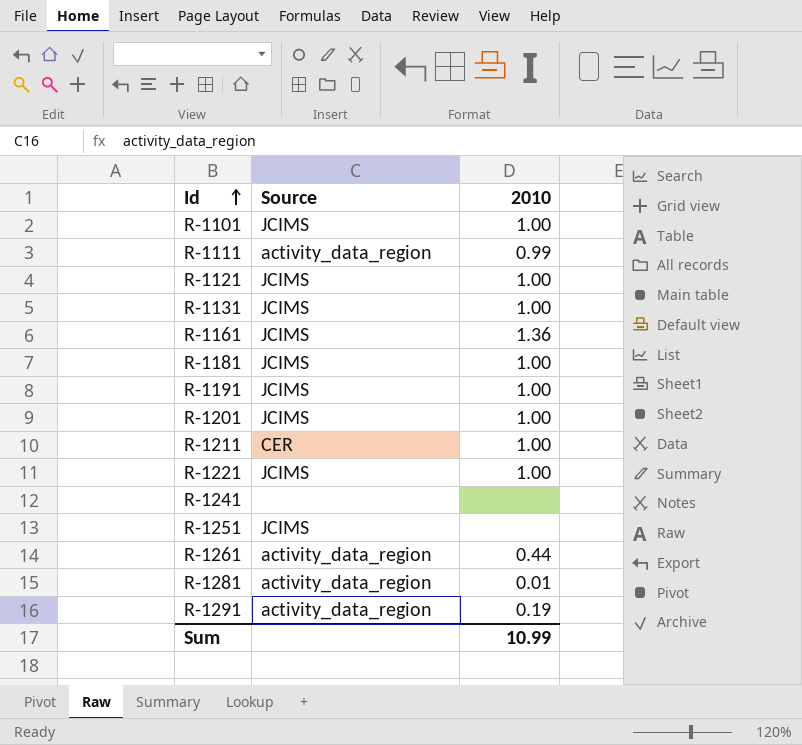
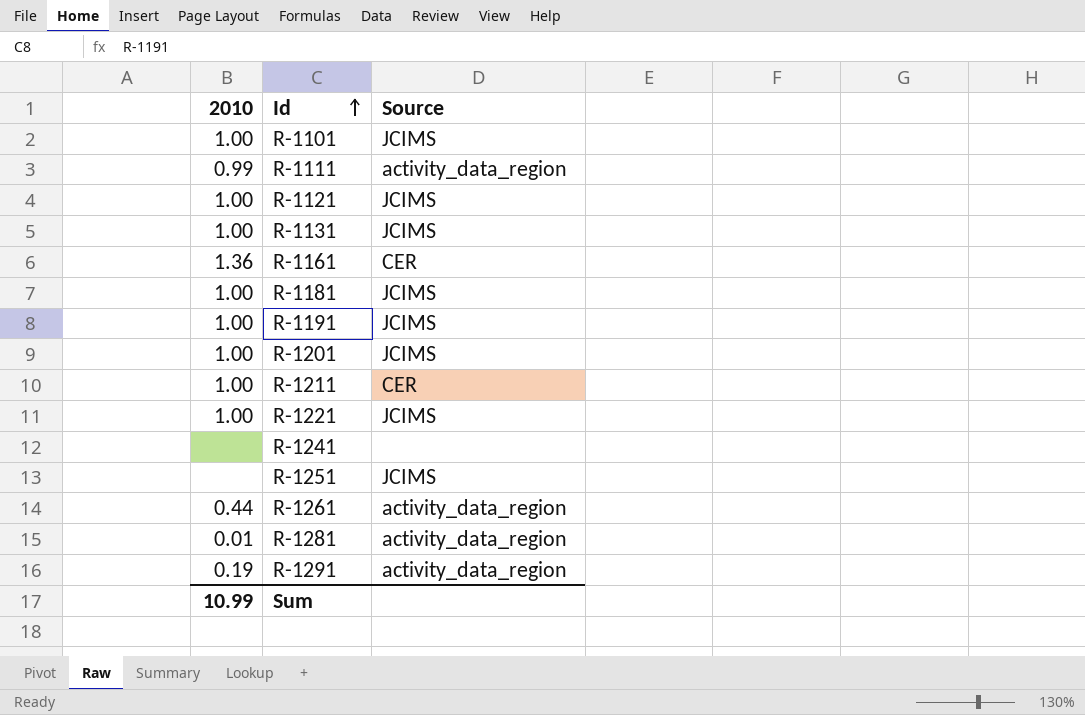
column 2010 | position: 3 -> 1
R-1161 | Source: JCIMS -> CER

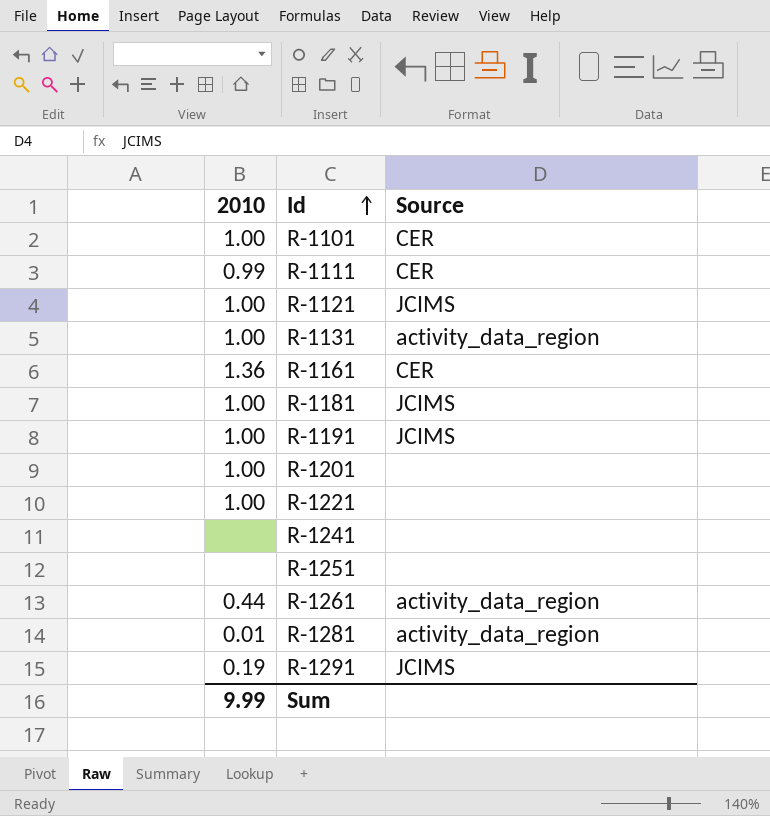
row R-1211: 1.00 | CER -> none
R-1101 | Source: JCIMS -> CER
R-1111 | Source: activity_data_region -> CER
R-1131 | Source: JCIMS -> activity_data_region
R-1201 | Source: JCIMS -> none
R-1221 | Source: JCIMS -> none
R-1251 | Source: JCIMS -> none
R-1291 | Source: activity_data_region -> JCIMS
Sum | 2010: 10.99 -> 9.99

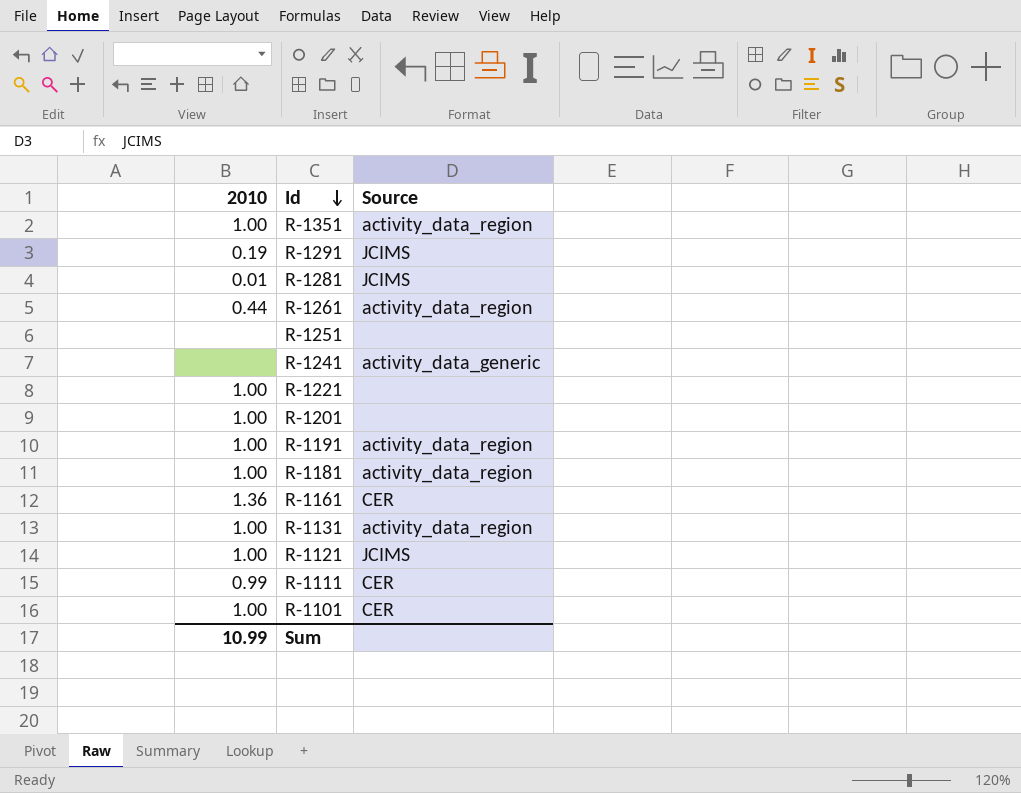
row order: Id ascending -> Id descending
row R-1351: none -> 1.00 | activity_data_region
R-1281 | Source: activity_data_region -> JCIMS
R-1241 | Source: none -> activity_data_generic
R-1191 | Source: JCIMS -> activity_data_region
R-1181 | Source: JCIMS -> activity_data_region
Sum | 2010: 9.99 -> 10.99

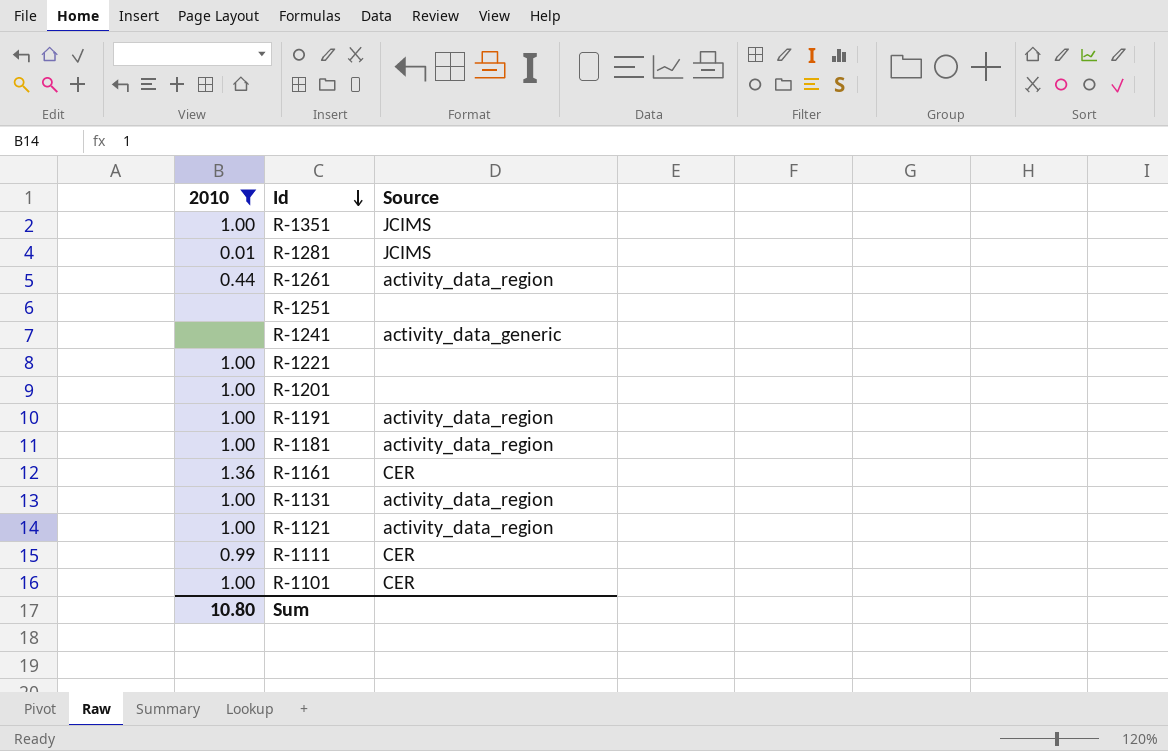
filter: none -> 2010 != 0.19
R-1351 | Source: activity_data_region -> JCIMS
R-1121 | Source: JCIMS -> activity_data_region
Sum | 2010: 10.99 -> 10.80

